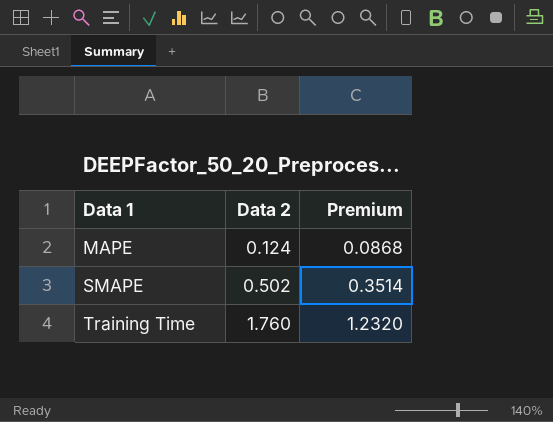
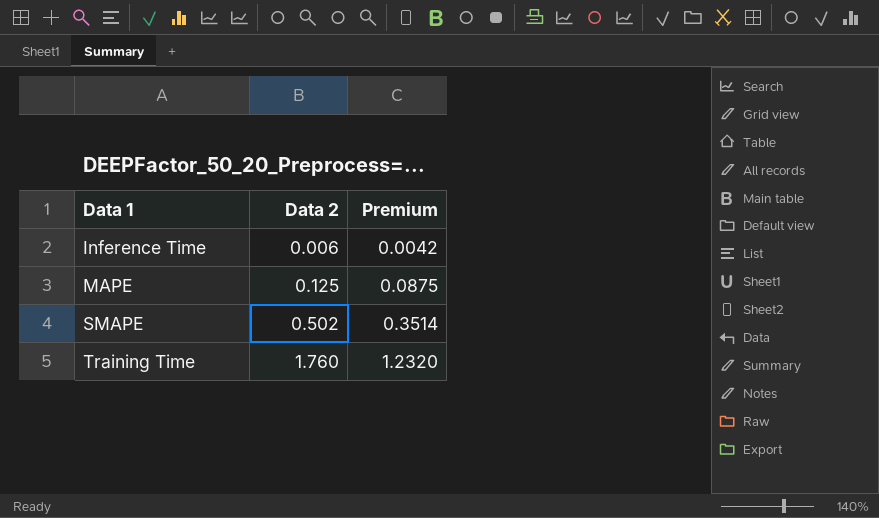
row Inference Time: none -> 0.006 | 0.0042
MAPE | Data 2: 0.124 -> 0.125
MAPE | Premium: 0.0868 -> 0.0875

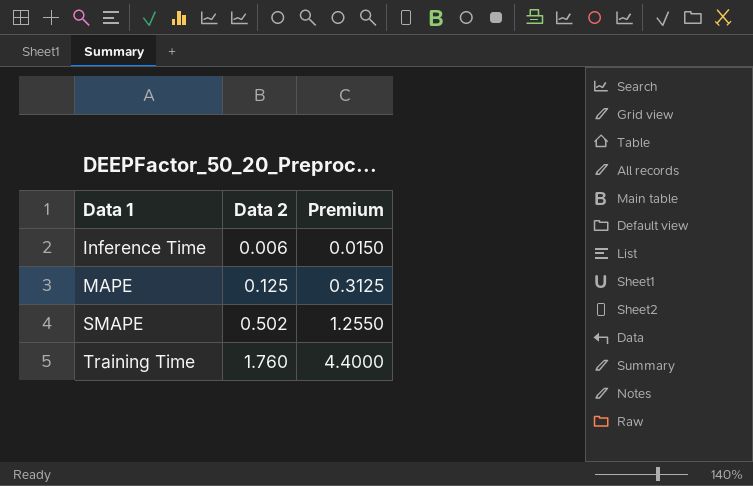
column Premium | formula: [Data 2] * 0.7 -> [Data 2] * 2.5

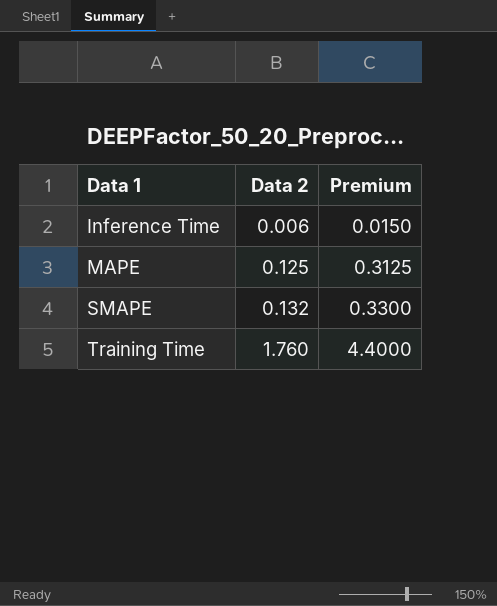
SMAPE | Data 2: 0.502 -> 0.132
SMAPE | Premium: 1.2550 -> 0.3300

